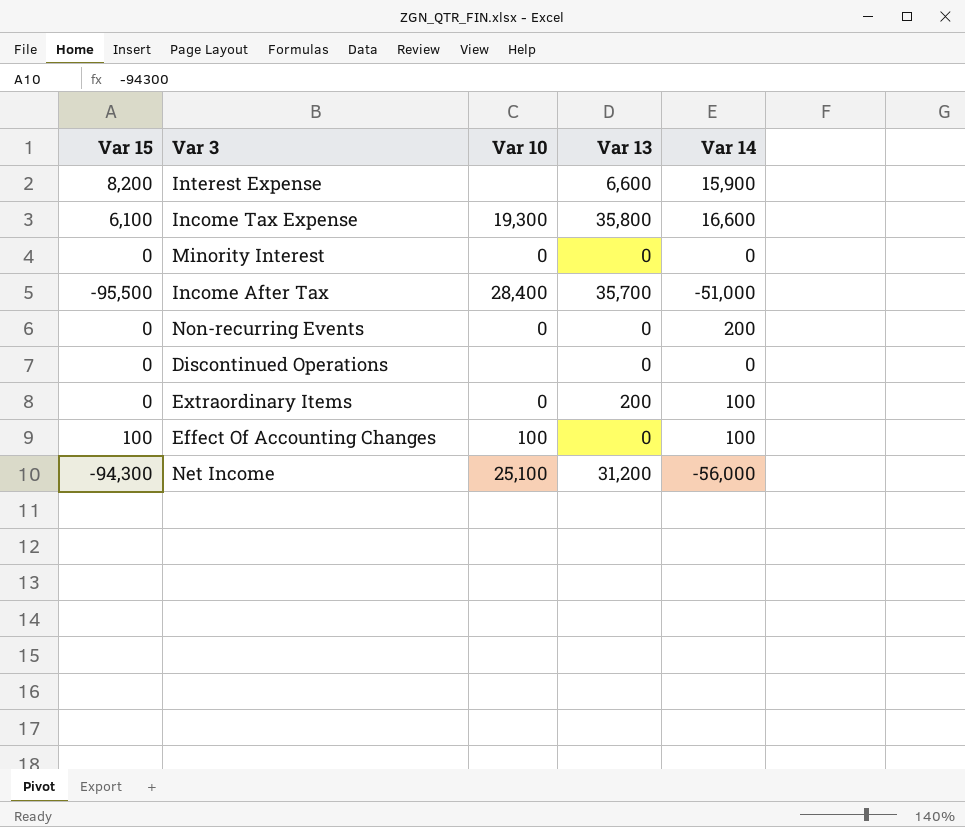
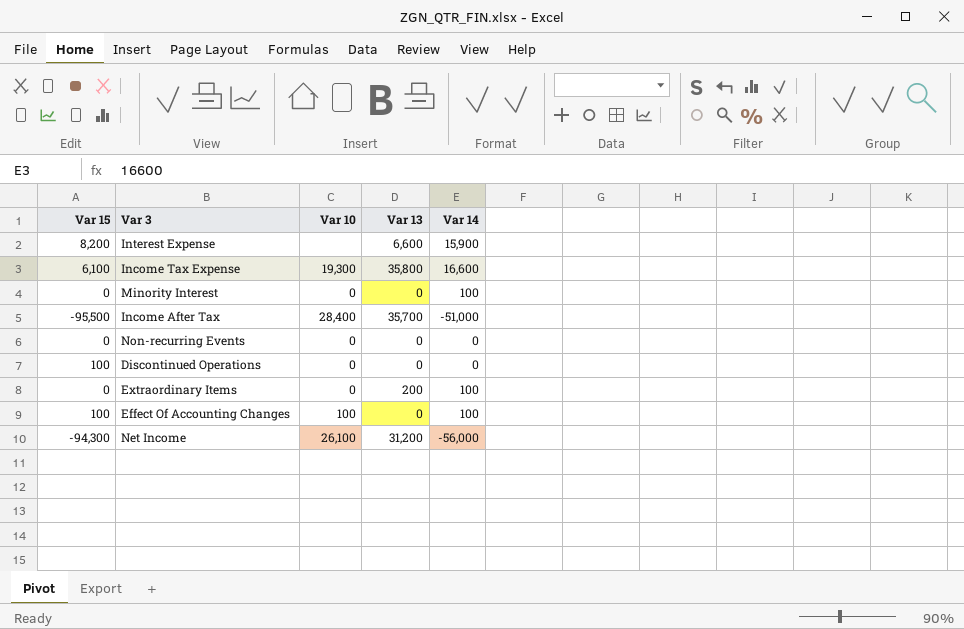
Minority Interest | Var 14: 0 -> 100
Non-recurring Events | Var 14: 200 -> 0
Discontinued Operations | Var 15: 0 -> 100
Discontinued Operations | Var 10: none -> 0
Net Income | Var 10: 25,100 -> 26,100

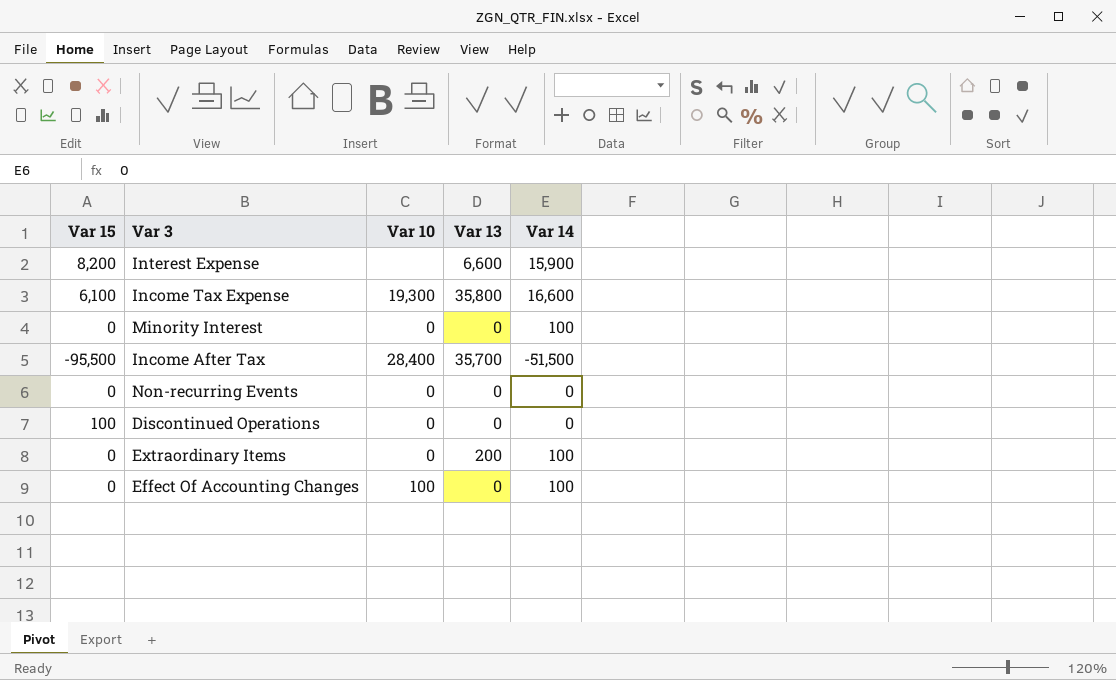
row Net Income: -94,300 | 26,100 | 31,200 | -56,000 -> none
Income After Tax | Var 14: -51,000 -> -51,500
Effect Of Accounting Changes | Var 15: 100 -> 0

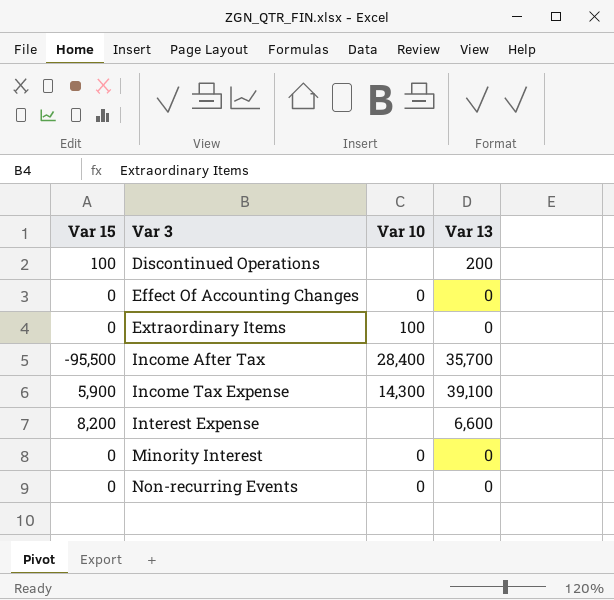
row order: none -> Var 3 ascending
column Var 14 | position: 5 -> none
Discontinued Operations | Var 10: 0 -> none
Discontinued Operations | Var 13: 0 -> 200
Effect Of Accounting Changes | Var 10: 100 -> 0
Extraordinary Items | Var 10: 0 -> 100
Extraordinary Items | Var 13: 200 -> 0
Income Tax Expense | Var 15: 6,100 -> 5,900
Income Tax Expense | Var 10: 19,300 -> 14,300
Income Tax Expense | Var 13: 35,800 -> 39,100

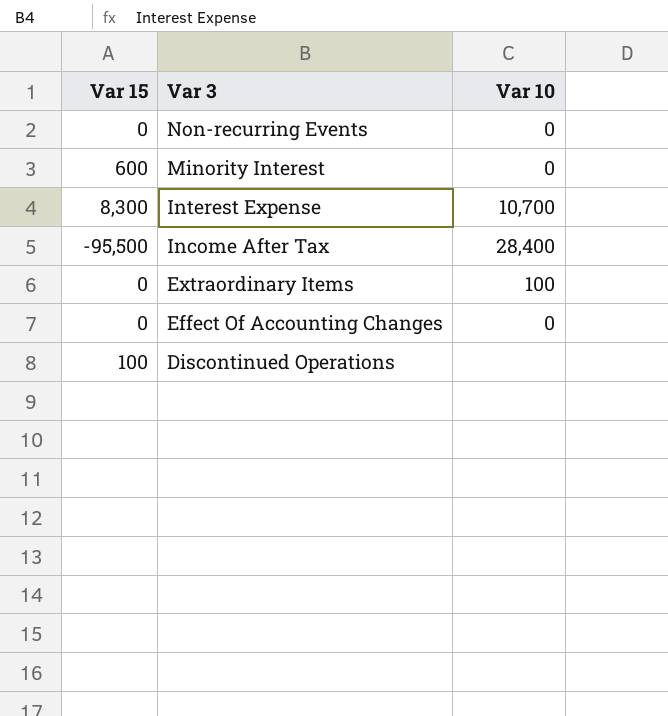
row order: Var 3 ascending -> Var 3 descending
column Var 13 | position: 4 -> none
row Income Tax Expense: 5,900 | 14,300 | 39,100 -> none
Minority Interest | Var 15: 0 -> 600
Interest Expense | Var 15: 8,200 -> 8,300
Interest Expense | Var 10: none -> 10,700

